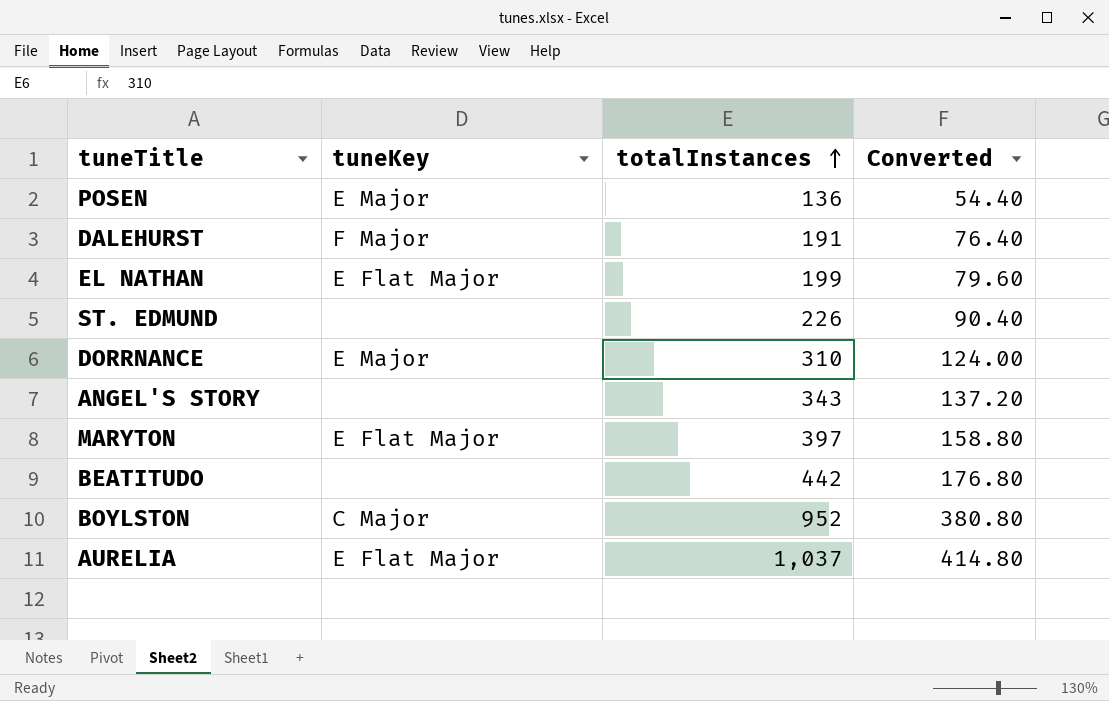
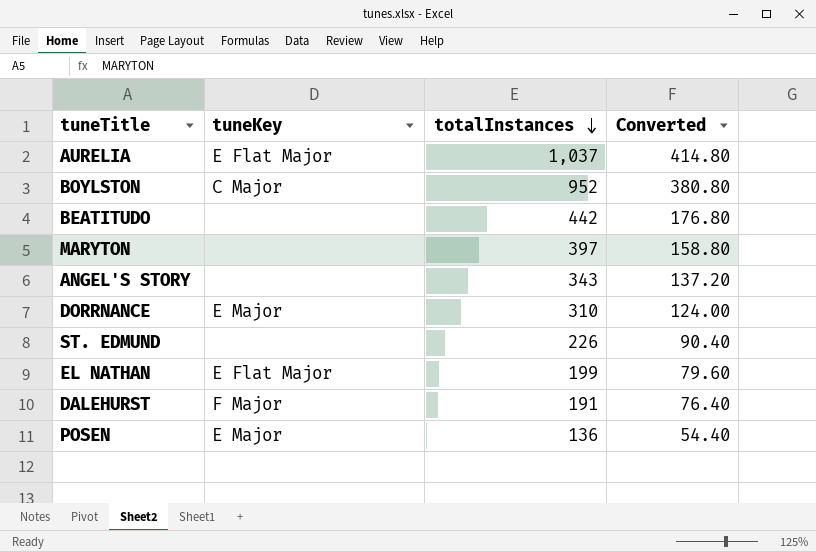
row order: totalInstances ascending -> totalInstances descending
MARYTON | tuneKey: E Flat Major -> none

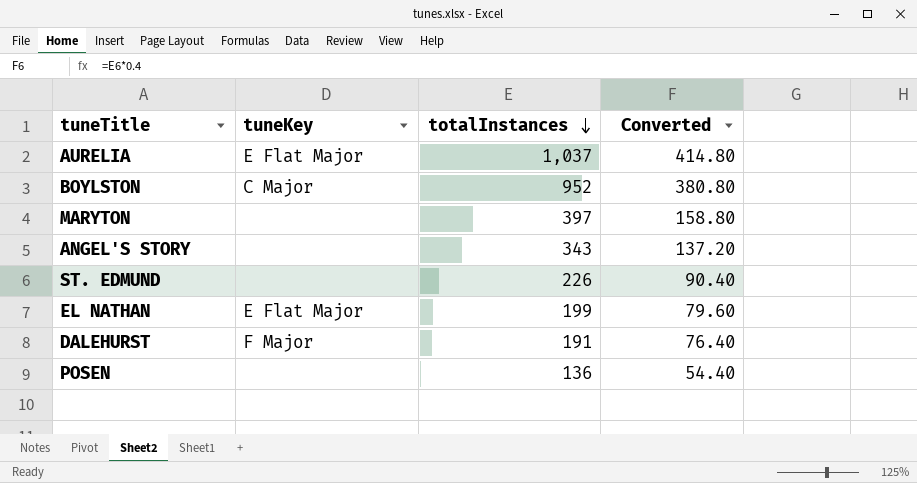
row BEATITUDO: none | 442 | 176.80 -> none
row DORRNANCE: E Major | 310 | 124.00 -> none
POSEN | tuneKey: E Major -> none

